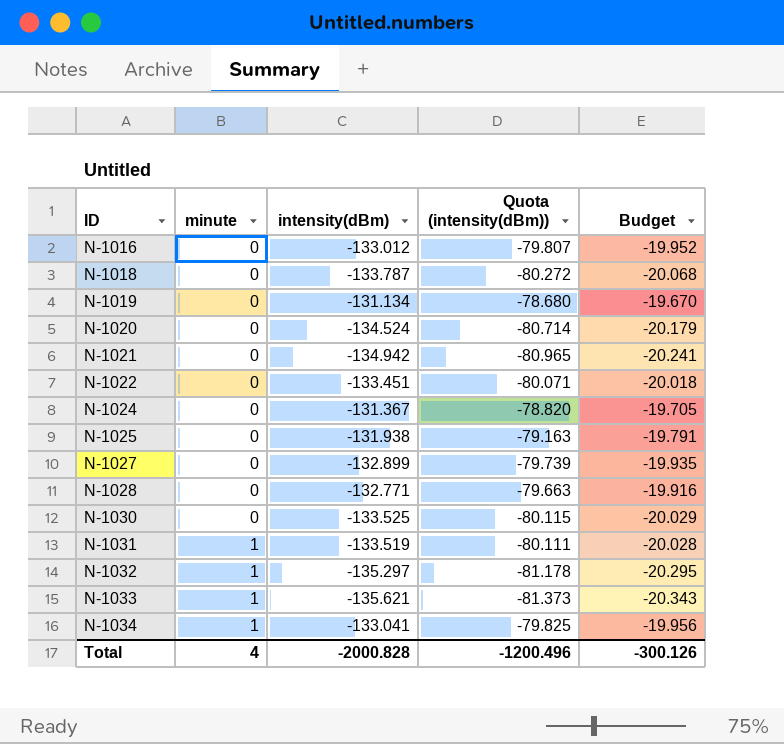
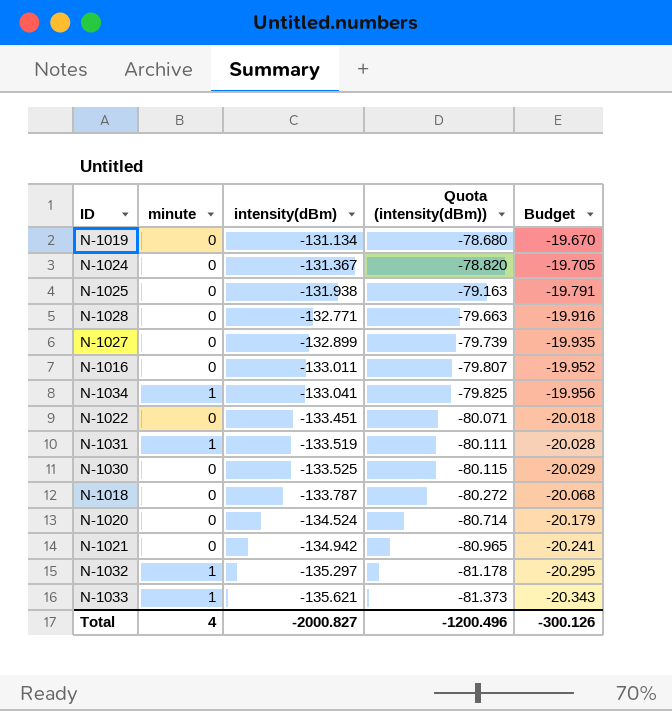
row order: ID ascending -> intensity(dBm) descending
N-1016 | intensity(dBm): -133.012 -> -133.011
Total | intensity(dBm): -2000.828 -> -2000.827

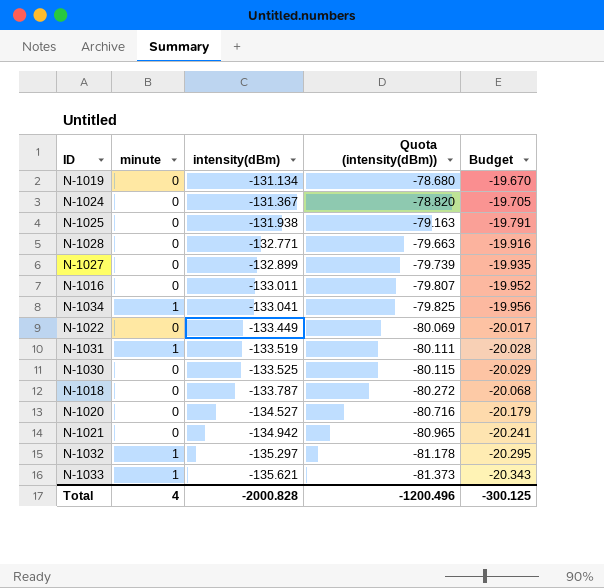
N-1022 | intensity(dBm): -133.451 -> -133.449
N-1022 | Quota (intensity(dBm)): -80.071 -> -80.069
N-1022 | Budget: -20.018 -> -20.017
N-1020 | intensity(dBm): -134.524 -> -134.527
N-1020 | Quota (intensity(dBm)): -80.714 -> -80.716
Total | intensity(dBm): -2000.827 -> -2000.828
Total | Budget: -300.126 -> -300.125

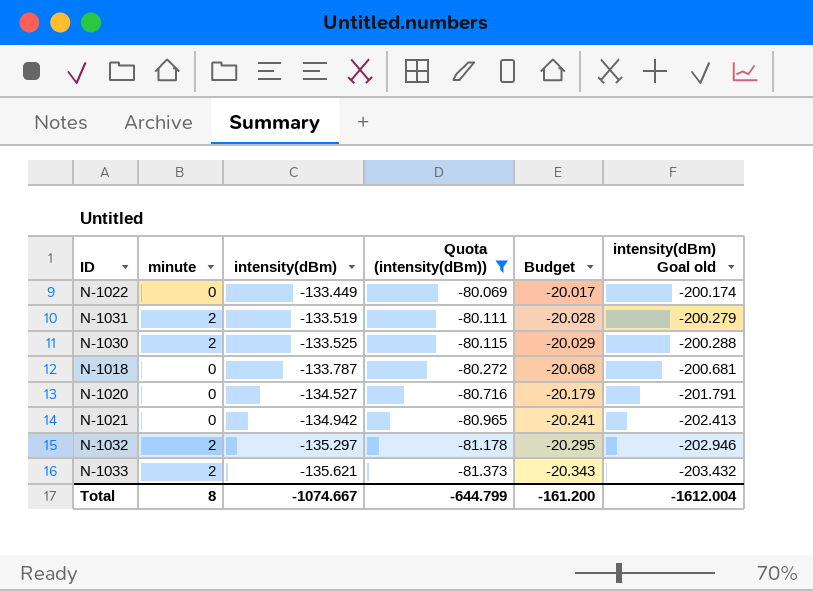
filter: none -> Quota (intensity(dBm)) <= -80.069
column intensity(dBm) Goal old | formula: none -> [intensity(dBm)] * 1.5
N-1031 | minute: 1 -> 2
N-1030 | minute: 0 -> 2
N-1032 | minute: 1 -> 2
N-1033 | minute: 1 -> 2
Total | minute: 4 -> 8
Total | intensity(dBm): -2000.828 -> -1074.667
Total | Quota (intensity(dBm)): -1200.496 -> -644.799
Total | Budget: -300.125 -> -161.200

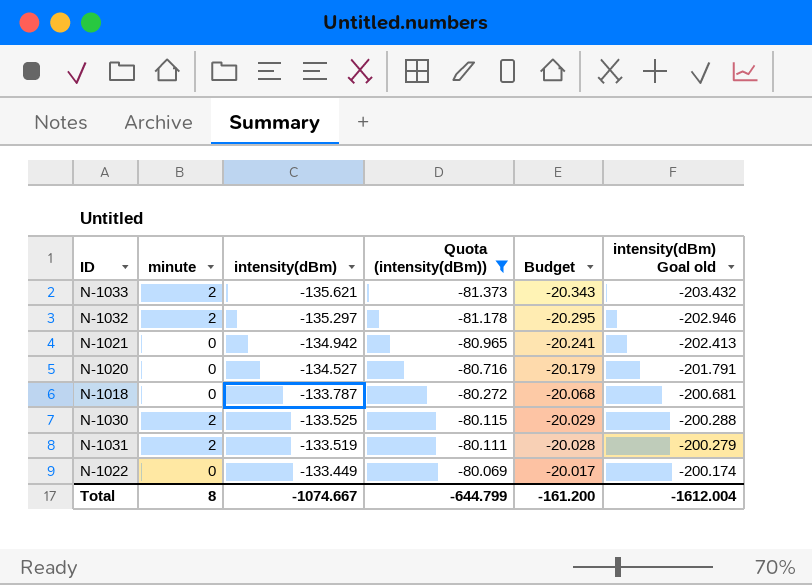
row order: intensity(dBm) descending -> intensity(dBm) ascending

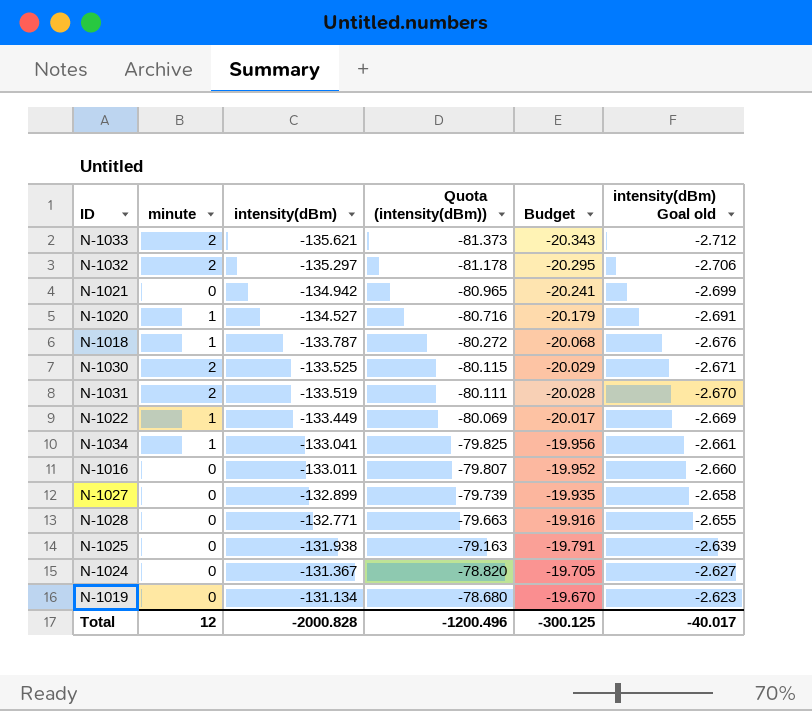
filter: Quota (intensity(dBm)) <= -80.069 -> none
column intensity(dBm) Goal old | formula: [intensity(dBm)] * 1.5 -> [intensity(dBm)] * 0.02
N-1020 | minute: 0 -> 1
N-1018 | minute: 0 -> 1
N-1022 | minute: 0 -> 1
Total | minute: 8 -> 12
Total | intensity(dBm): -1074.667 -> -2000.828
Total | Quota (intensity(dBm)): -644.799 -> -1200.496
Total | Budget: -161.200 -> -300.125
Total | intensity(dBm) Goal old: -1612.004 -> -40.017

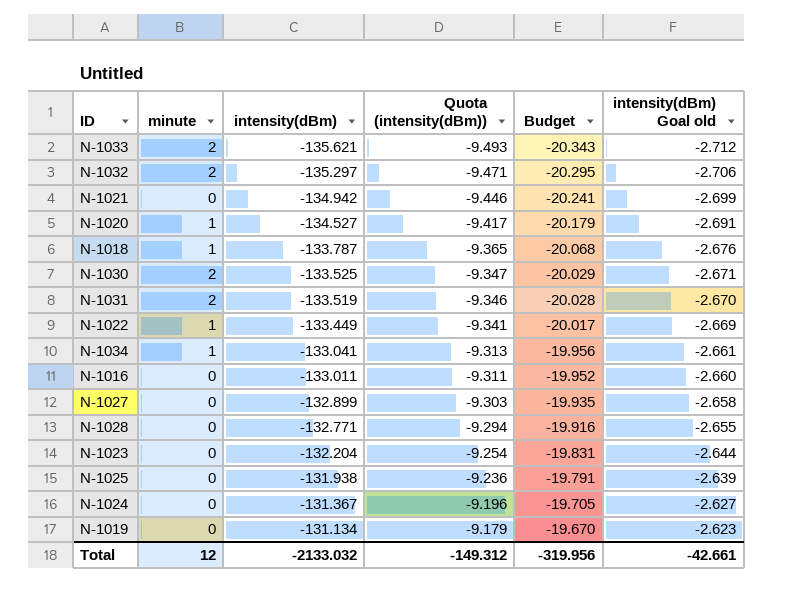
column Quota (intensity(dBm)) | formula: [intensity(dBm)] * 0.6 -> [intensity(dBm)] * 0.07
row N-1023: none -> 0 | -132.204 | -9.254 | -19.831 | -2.644
Total | intensity(dBm): -2000.828 -> -2133.032
Total | Quota (intensity(dBm)): -1200.496 -> -149.312
Total | Budget: -300.125 -> -319.956
Total | intensity(dBm) Goal old: -40.017 -> -42.661

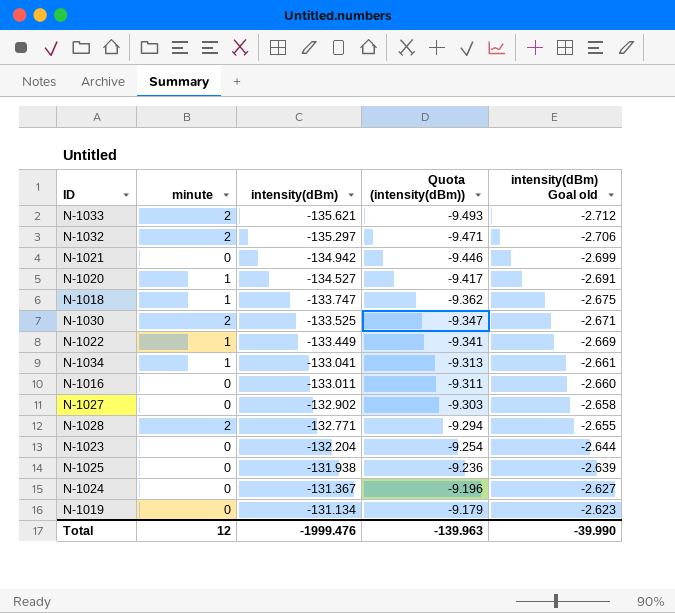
column Budget | formula: [intensity(dBm)] * 0.15 -> none
row N-1031: 2 | -133.519 | -9.346 | -20.028 | -2.670 -> none
N-1018 | intensity(dBm): -133.787 -> -133.747
N-1018 | Quota (intensity(dBm)): -9.365 -> -9.362
N-1018 | intensity(dBm) Goal old: -2.676 -> -2.675
N-1027 | intensity(dBm): -132.899 -> -132.902
N-1028 | minute: 0 -> 2
Total | intensity(dBm): -2133.032 -> -1999.476
Total | Quota (intensity(dBm)): -149.312 -> -139.963
Total | intensity(dBm) Goal old: -42.661 -> -39.990

